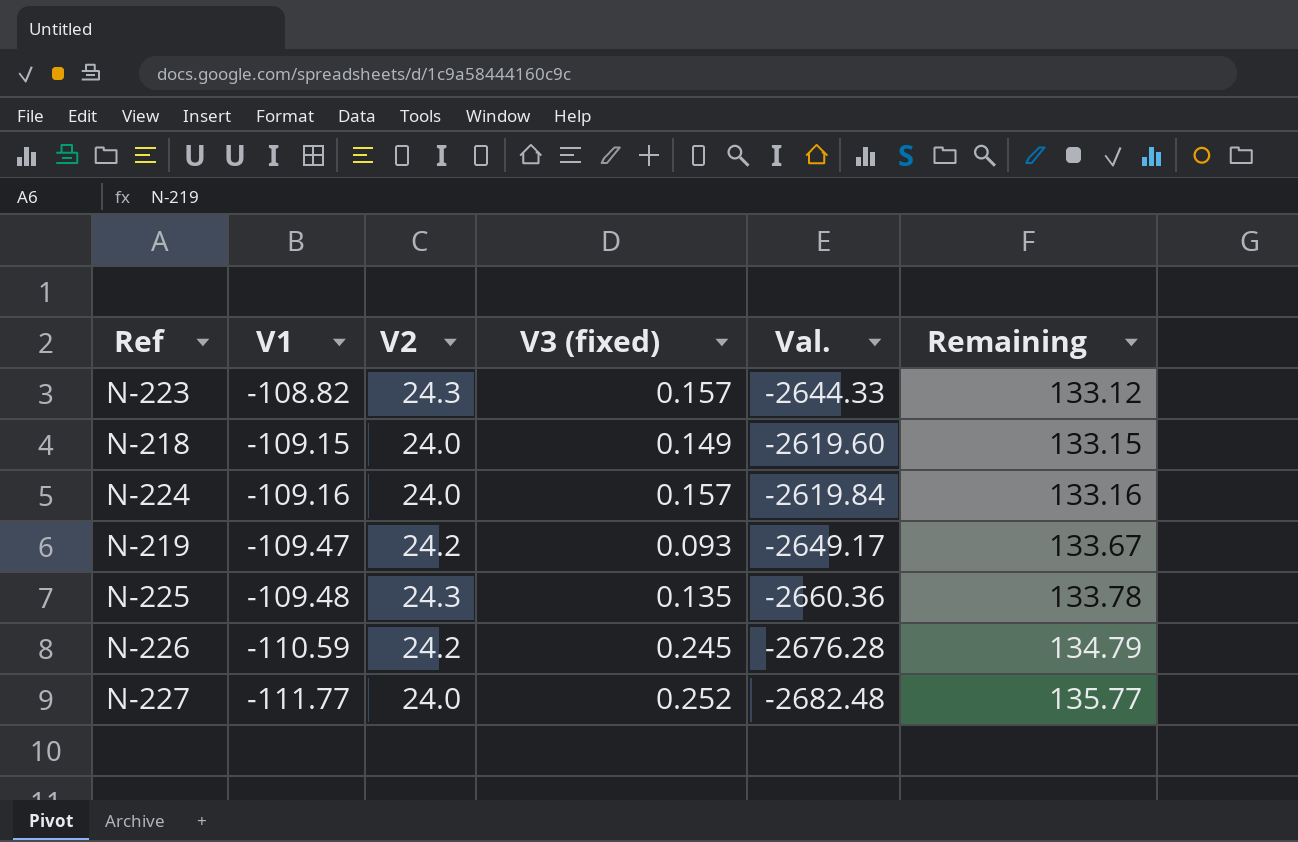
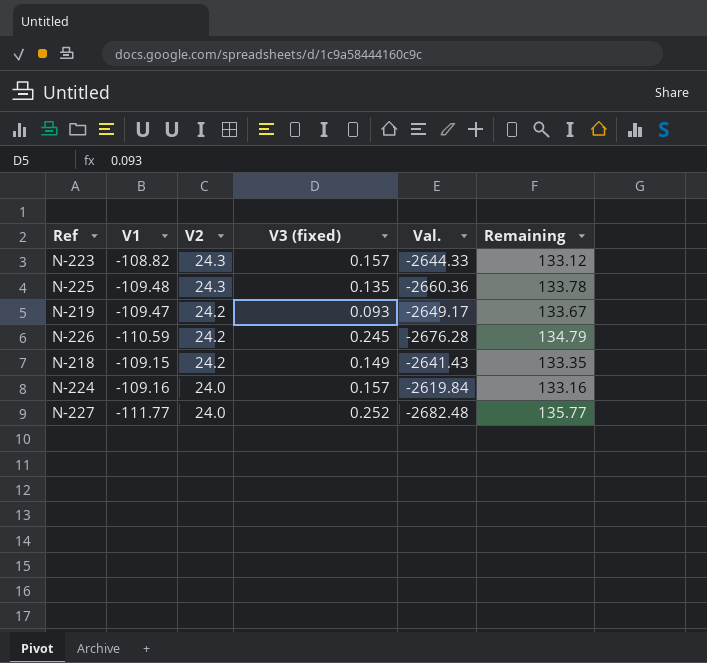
row order: V1 descending -> V2 descending
N-218 | V2: 24.0 -> 24.2
N-218 | Val.: -2619.60 -> -2641.43
N-218 | Remaining: 133.15 -> 133.35

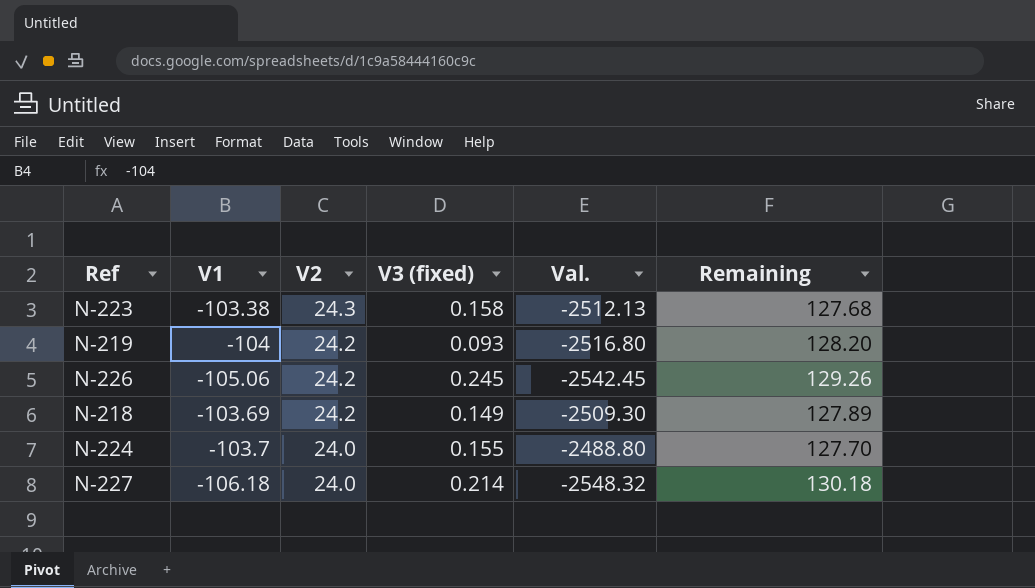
row N-225: -109.48 | 24.3 | 0.135 | -2660.36 | 133.78 -> none
N-223 | V1: -108.82 -> -103.38
N-223 | V3 (fixed): 0.157 -> 0.158
N-223 | Val.: -2644.33 -> -2512.13
N-223 | Remaining: 133.12 -> 127.68
N-219 | V1: -109.47 -> -104
N-219 | Val.: -2649.17 -> -2516.80
N-219 | Remaining: 133.67 -> 128.20
N-226 | V1: -110.59 -> -105.06
N-226 | Val.: -2676.28 -> -2542.45
N-226 | Remaining: 134.79 -> 129.26
N-218 | V1: -109.15 -> -103.69
N-218 | Val.: -2641.43 -> -2509.30
N-218 | Remaining: 133.35 -> 127.89
N-224 | V1: -109.16 -> -103.7
N-224 | V3 (fixed): 0.157 -> 0.155
N-224 | Val.: -2619.84 -> -2488.80
N-224 | Remaining: 133.16 -> 127.70
N-227 | V1: -111.77 -> -106.18
N-227 | V3 (fixed): 0.252 -> 0.214
N-227 | Val.: -2682.48 -> -2548.32
N-227 | Remaining: 135.77 -> 130.18

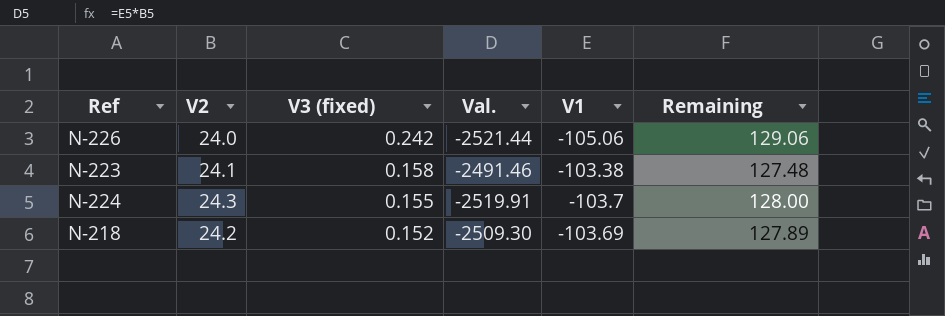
row order: V2 descending -> V3 (fixed) descending
column V1 | position: 2 -> 5
row N-219: -104 | 24.2 | 0.093 | -2516.80 | 128.20 -> none
row N-227: -106.18 | 24.0 | 0.214 | -2548.32 | 130.18 -> none
N-226 | V2: 24.2 -> 24.0
N-226 | V3 (fixed): 0.245 -> 0.242
N-226 | Val.: -2542.45 -> -2521.44
N-226 | Remaining: 129.26 -> 129.06
N-223 | V2: 24.3 -> 24.1
N-223 | Val.: -2512.13 -> -2491.46
N-223 | Remaining: 127.68 -> 127.48
N-224 | V2: 24.0 -> 24.3
N-224 | Val.: -2488.80 -> -2519.91
N-224 | Remaining: 127.70 -> 128.00
N-218 | V3 (fixed): 0.149 -> 0.152

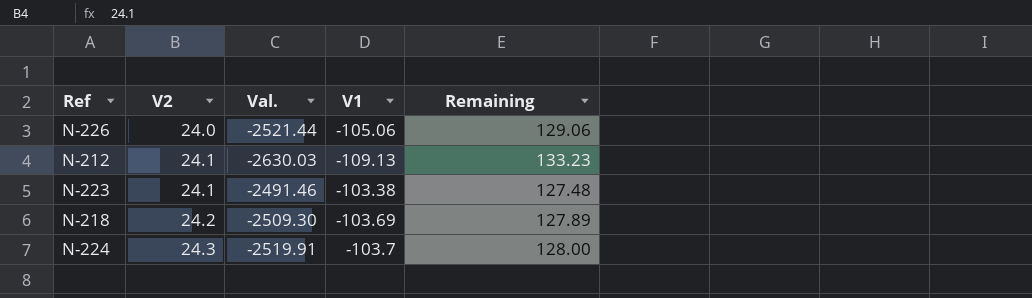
row order: V3 (fixed) descending -> V2 ascending
column V3 (fixed) | position: 3 -> none
row N-212: none -> 24.1 | -2630.03 | -109.13 | 133.23

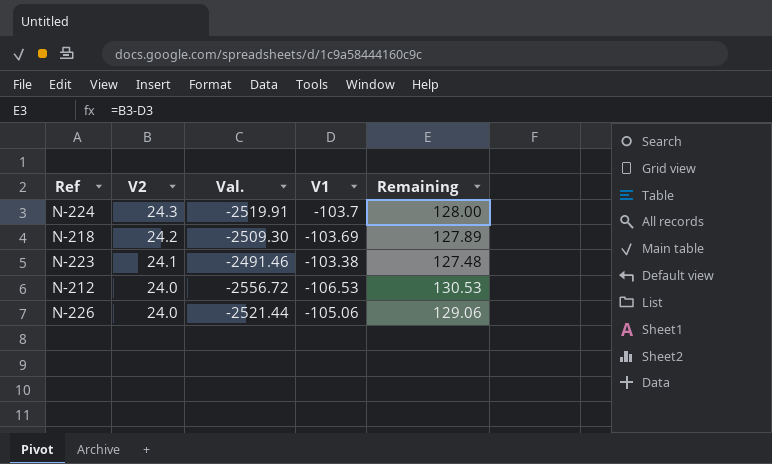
row order: V2 ascending -> V2 descending
N-212 | V2: 24.1 -> 24.0
N-212 | Val.: -2630.03 -> -2556.72
N-212 | V1: -109.13 -> -106.53
N-212 | Remaining: 133.23 -> 130.53

